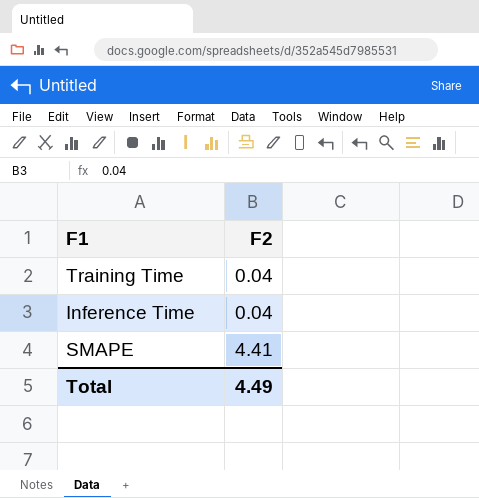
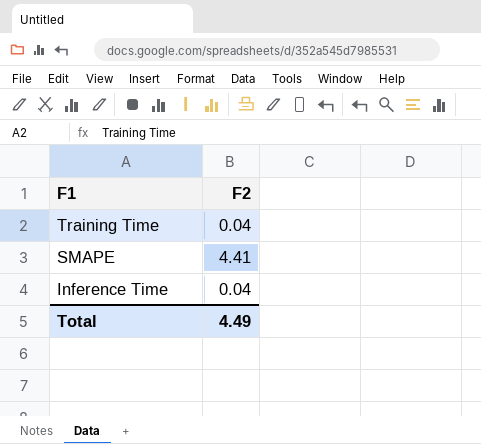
row order: F2 ascending -> F1 descending

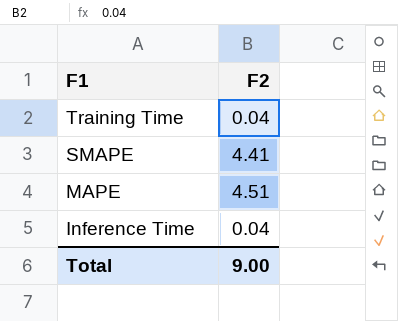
row MAPE: none -> 4.51
Total | F2: 4.49 -> 9.00

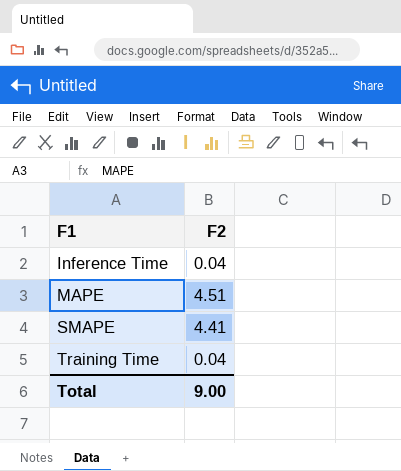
row order: F1 descending -> F1 ascending

